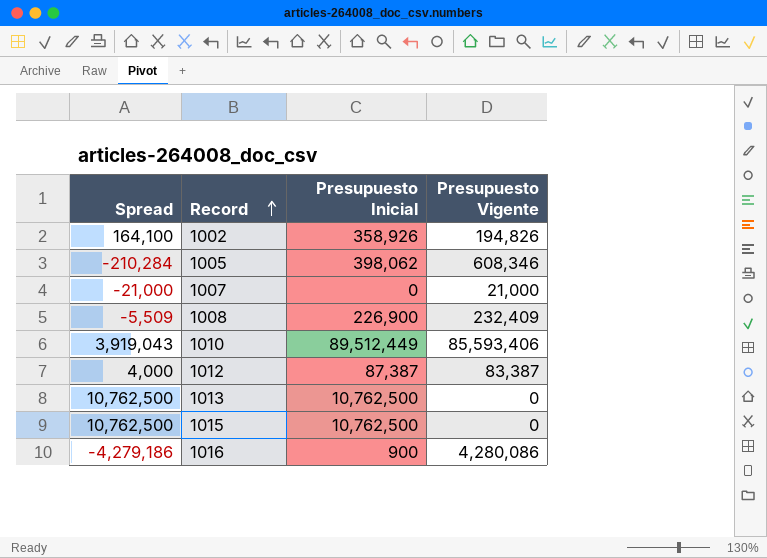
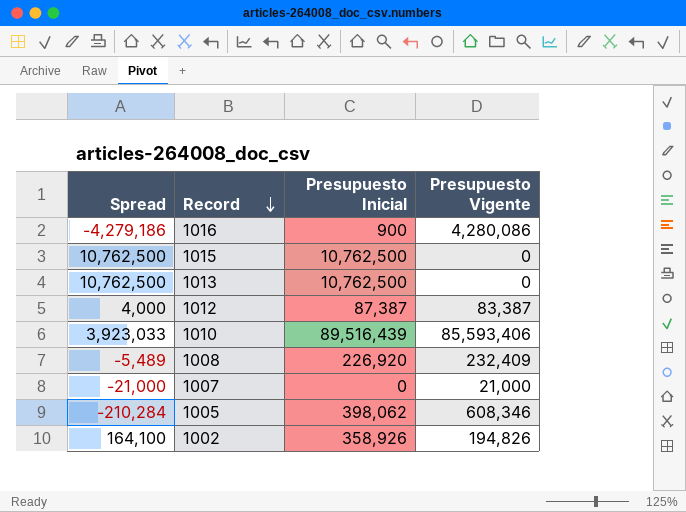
row order: Record ascending -> Record descending
1010 | Spread: 3,919,043 -> 3,923,033
1010 | Presupuesto Inicial: 89,512,449 -> 89,516,439
1008 | Spread: -5,509 -> -5,489
1008 | Presupuesto Inicial: 226,900 -> 226,920

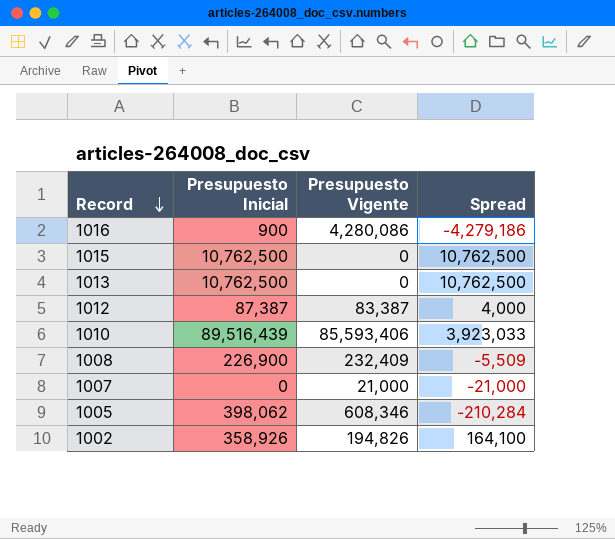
column Spread | position: 1 -> 4
1008 | Presupuesto Inicial: 226,920 -> 226,900
1008 | Spread: -5,489 -> -5,509

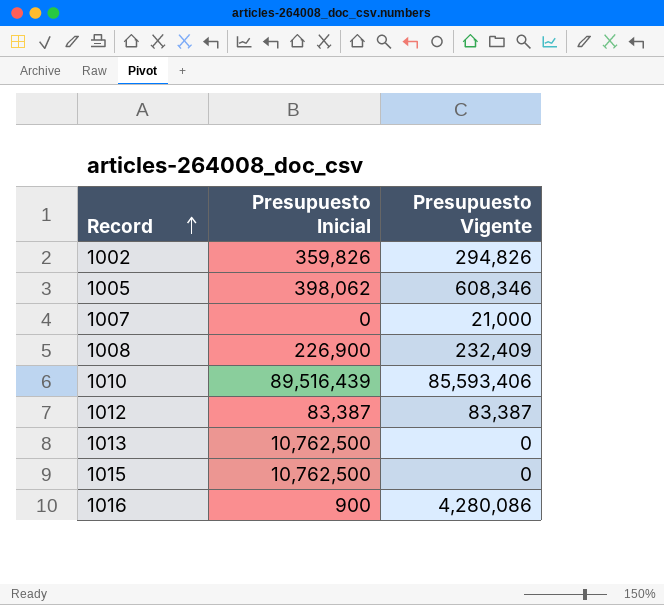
row order: Record descending -> Record ascending
column Spread | formula: [Presupuesto Inicial] - [Presupuesto Vigente] -> none
1002 | Presupuesto Inicial: 358,926 -> 359,826
1002 | Presupuesto Vigente: 194,826 -> 294,826
1012 | Presupuesto Inicial: 87,387 -> 83,387

